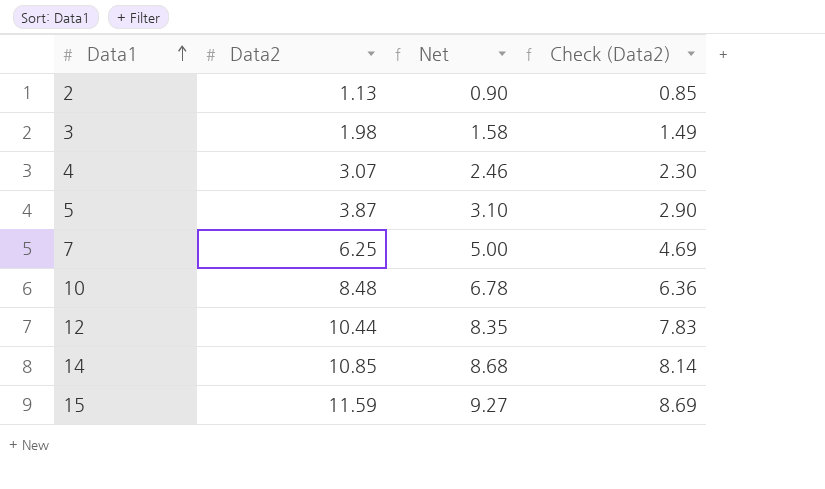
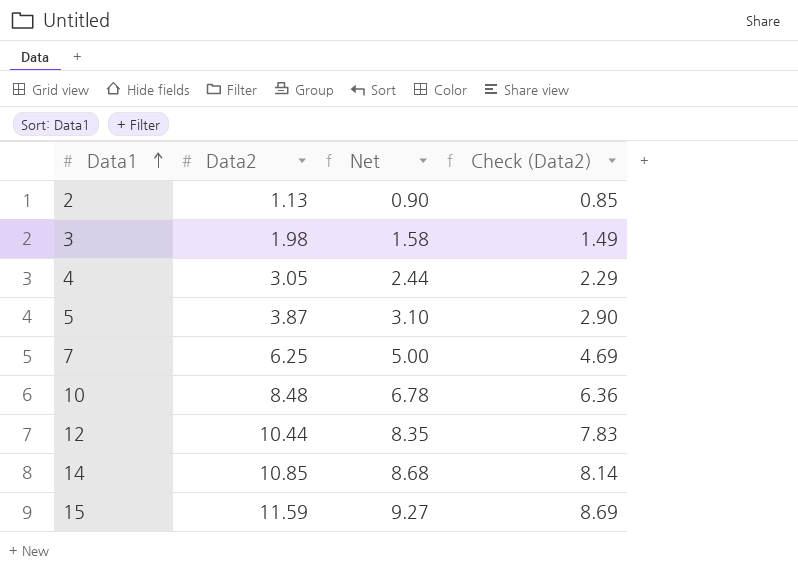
4 | Data2: 3.07 -> 3.05
4 | Net: 2.46 -> 2.44
4 | Check (Data2): 2.30 -> 2.29

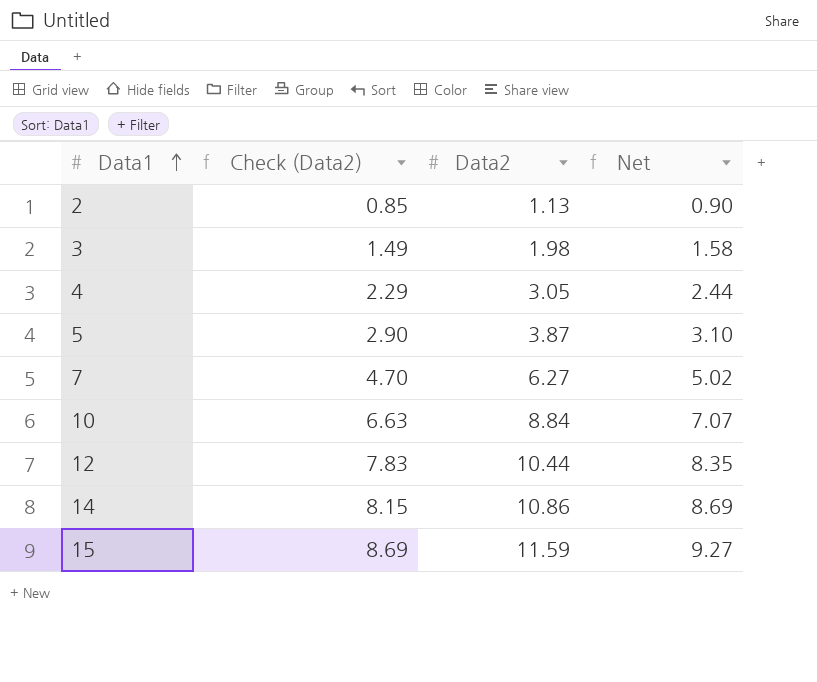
column Check (Data2) | position: 4 -> 2
7 | Check (Data2): 4.69 -> 4.70
7 | Data2: 6.25 -> 6.27
7 | Net: 5.00 -> 5.02
10 | Check (Data2): 6.36 -> 6.63
10 | Data2: 8.48 -> 8.84
10 | Net: 6.78 -> 7.07
14 | Check (Data2): 8.14 -> 8.15
14 | Data2: 10.85 -> 10.86
14 | Net: 8.68 -> 8.69

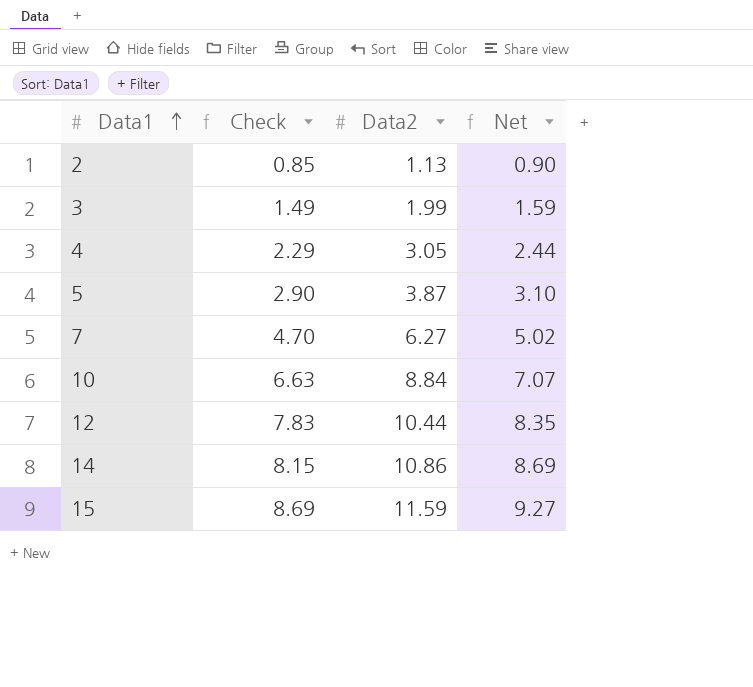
column name: Check (Data2) -> Check
3 | Data2: 1.98 -> 1.99
3 | Net: 1.58 -> 1.59

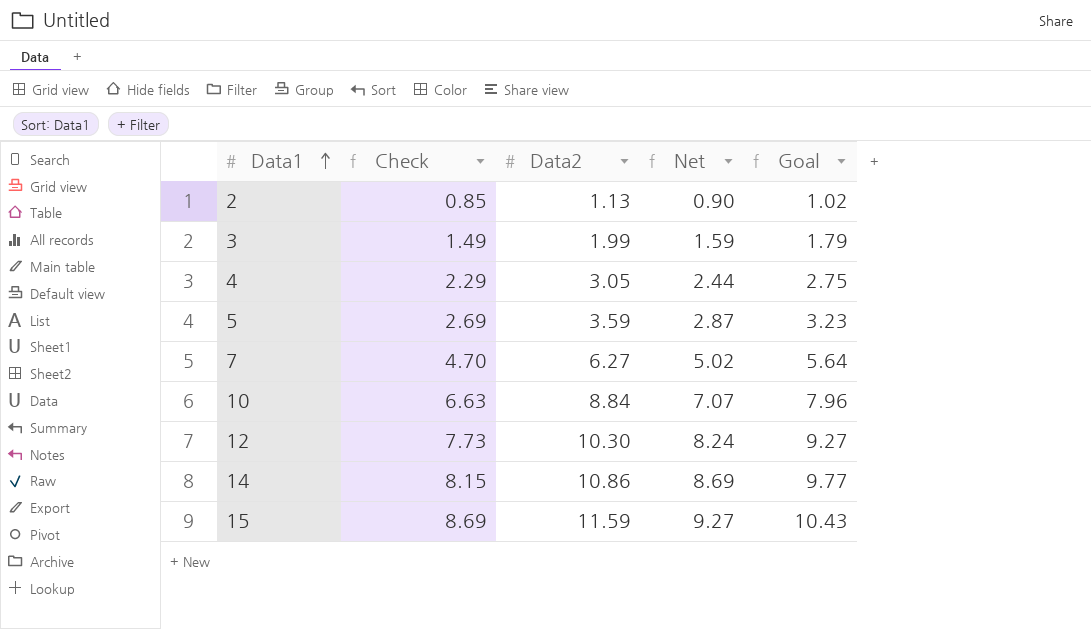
column Goal | formula: none -> [Data2] * 0.9
5 | Check: 2.90 -> 2.69
5 | Data2: 3.87 -> 3.59
5 | Net: 3.10 -> 2.87
12 | Check: 7.83 -> 7.73
12 | Data2: 10.44 -> 10.30
12 | Net: 8.35 -> 8.24

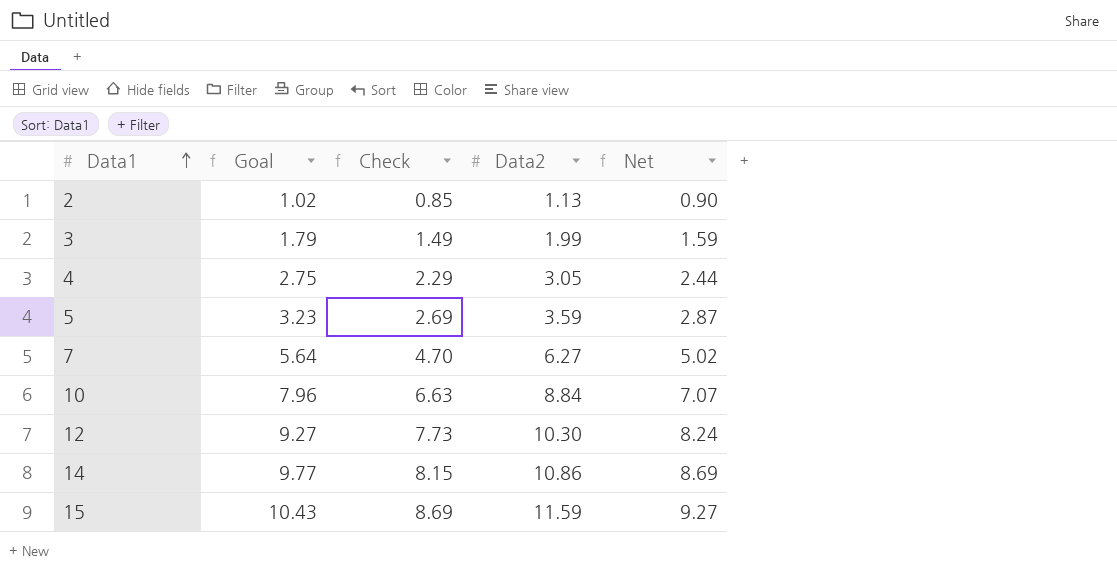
column Goal | position: 5 -> 2

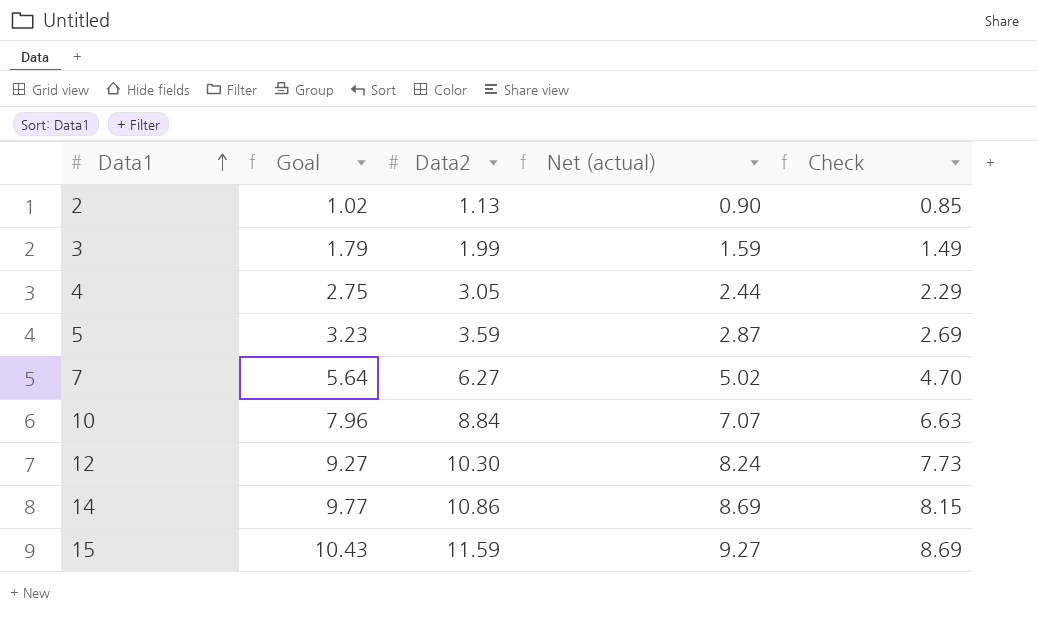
column name: Net -> Net (actual)
column Check | position: 3 -> 5

